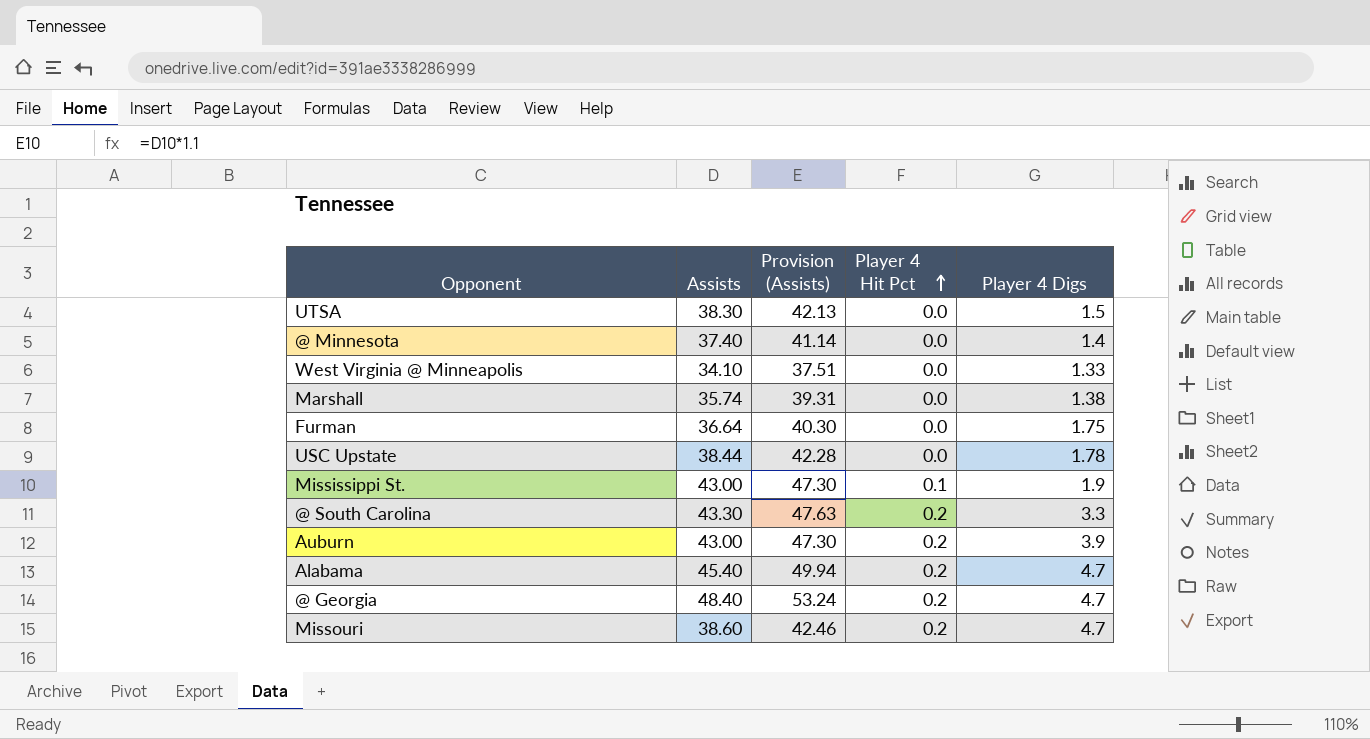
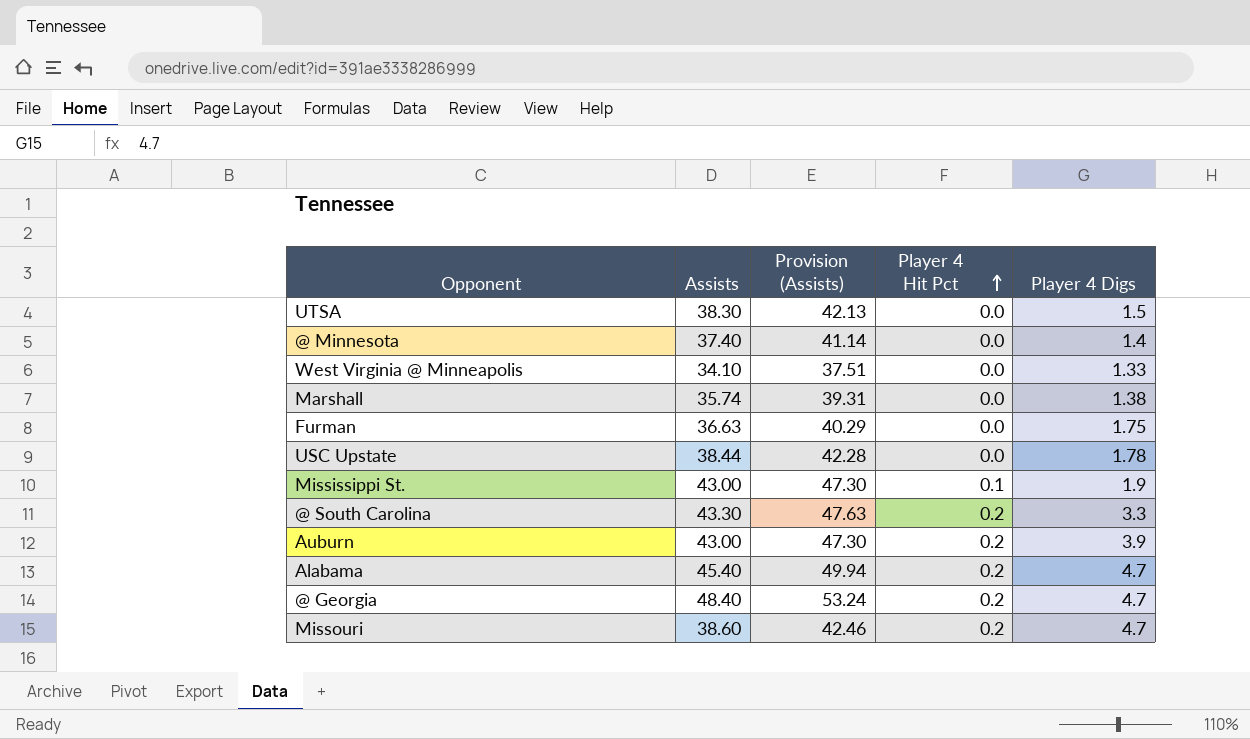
Furman | Assists: 36.64 -> 36.63
Furman | Provision (Assists): 40.30 -> 40.29

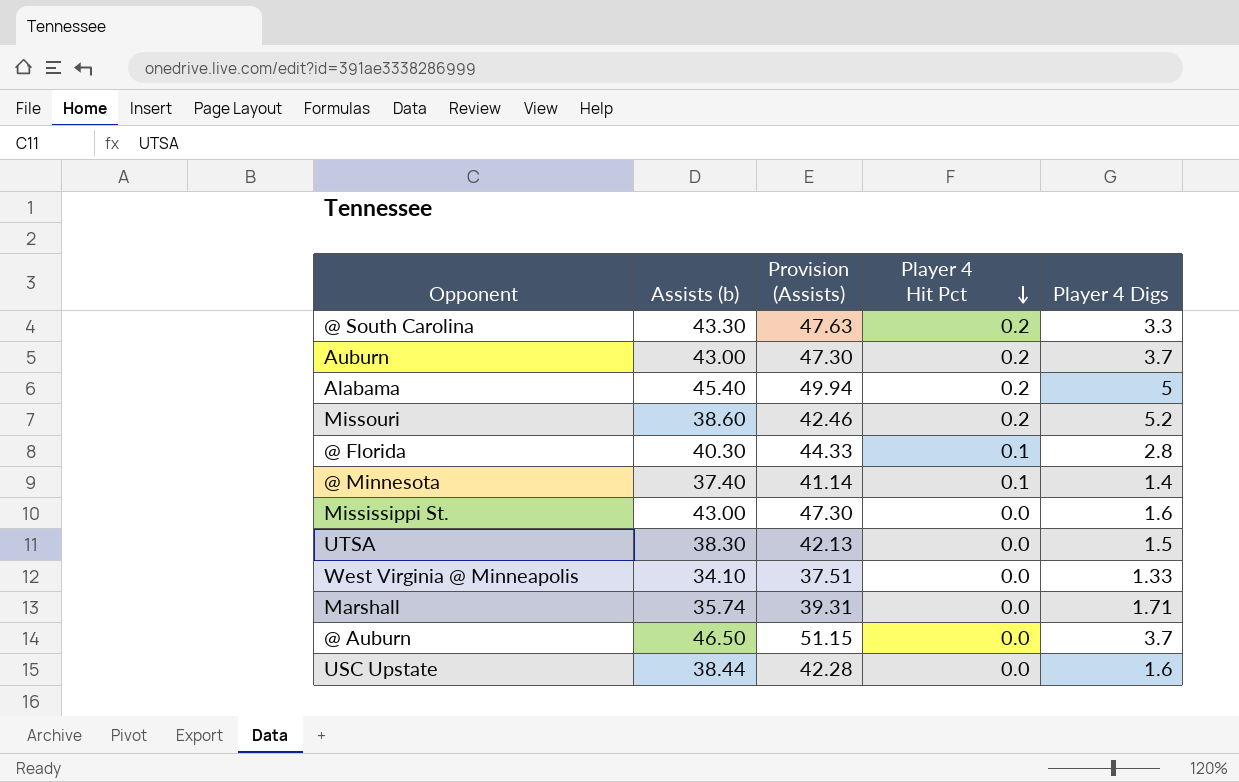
row order: Player 4 Hit Pct ascending -> Player 4 Hit Pct descending
column name: Assists -> Assists (b)
row Furman: 36.63 | 40.29 | 0.0 | 1.75 -> none
row @ Georgia: 48.40 | 53.24 | 0.2 | 4.7 -> none
Auburn | Player 4 Digs: 3.9 -> 3.7
Alabama | Player 4 Digs: 4.7 -> 5
Missouri | Player 4 Digs: 4.7 -> 5.2
row @ Florida: none -> 40.30 | 44.33 | 0.1 | 2.8
@ Minnesota | Player 4 Hit Pct: 0.0 -> 0.1
Mississippi St. | Player 4 Hit Pct: 0.1 -> 0.0
Mississippi St. | Player 4 Digs: 1.9 -> 1.6
Marshall | Player 4 Digs: 1.38 -> 1.71
row @ Auburn: none -> 46.50 | 51.15 | 0.0 | 3.7
USC Upstate | Player 4 Digs: 1.78 -> 1.6

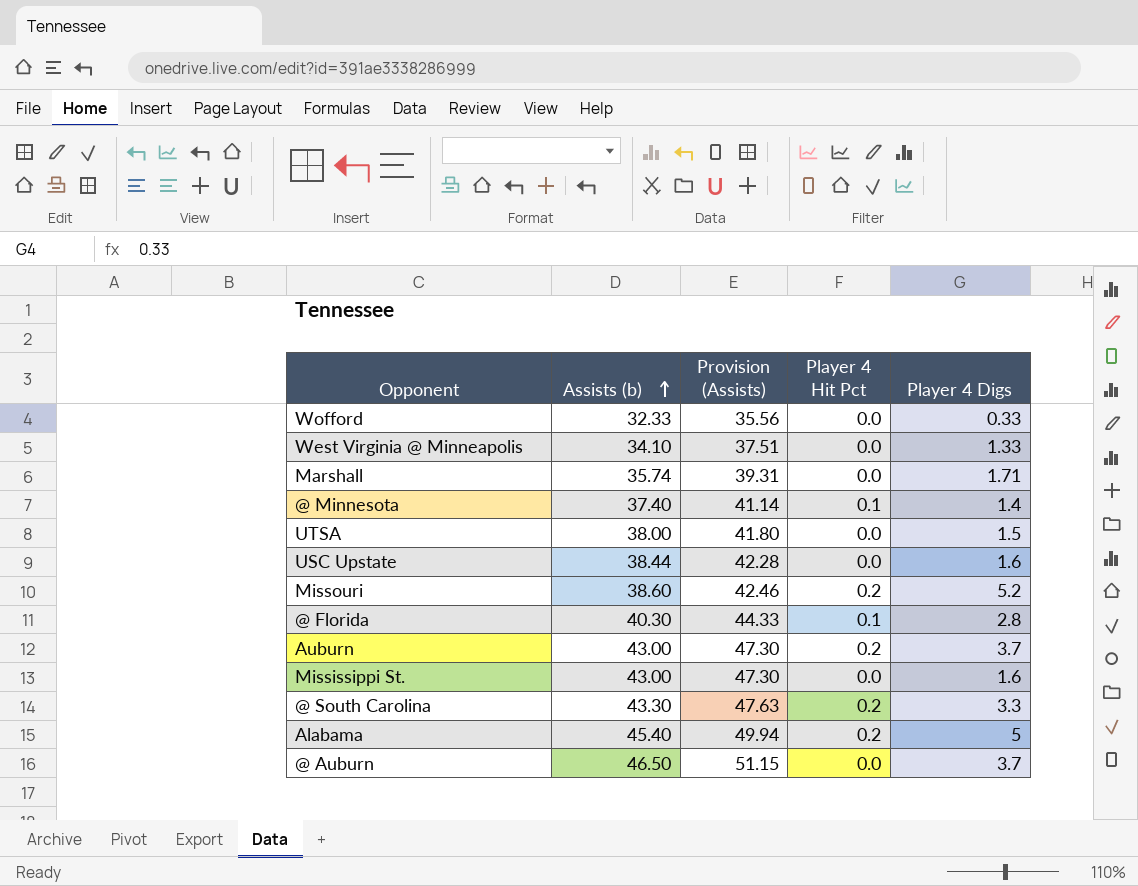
row order: Player 4 Hit Pct descending -> Assists (b) ascending
row Wofford: none -> 32.33 | 35.56 | 0.0 | 0.33
UTSA | Assists (b): 38.30 -> 38.00
UTSA | Provision (Assists): 42.13 -> 41.80

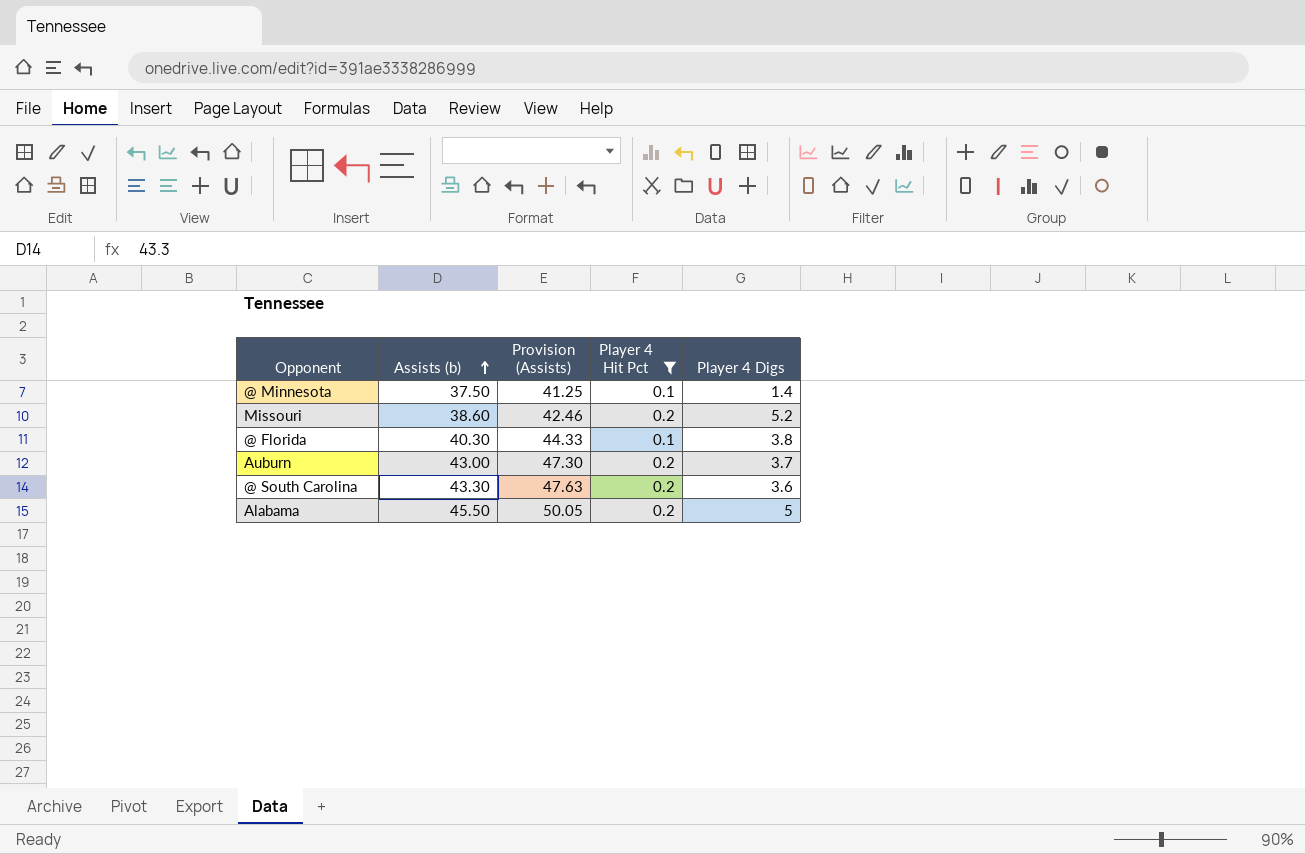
filter: none -> Player 4 Hit Pct != 0.0
@ Minnesota | Assists (b): 37.40 -> 37.50
@ Minnesota | Provision (Assists): 41.14 -> 41.25
@ Florida | Player 4 Digs: 2.8 -> 3.8
@ South Carolina | Player 4 Digs: 3.3 -> 3.6
Alabama | Assists (b): 45.40 -> 45.50
Alabama | Provision (Assists): 49.94 -> 50.05

